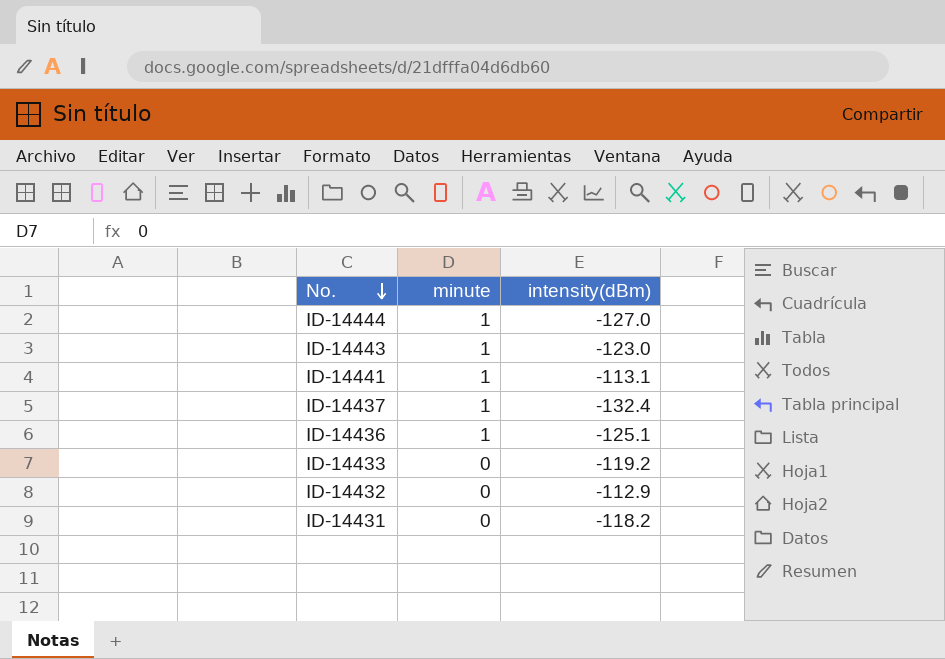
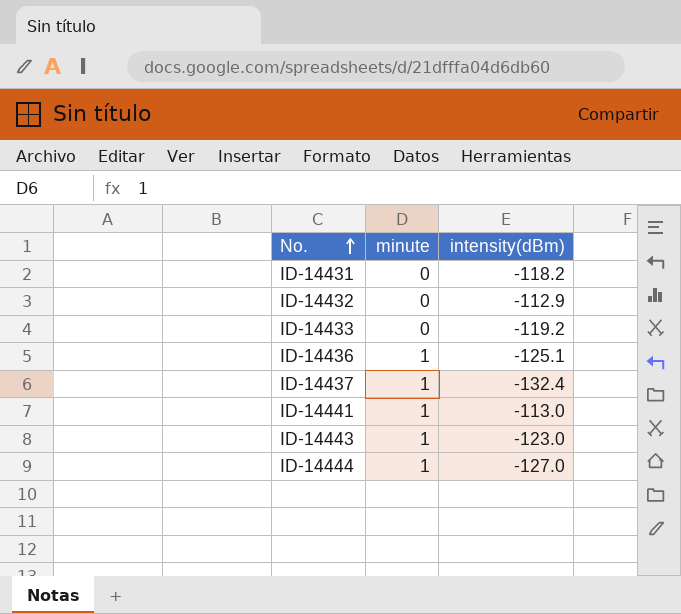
row order: No. descending -> No. ascending
ID-14441 | intensity(dBm): -113.1 -> -113.0

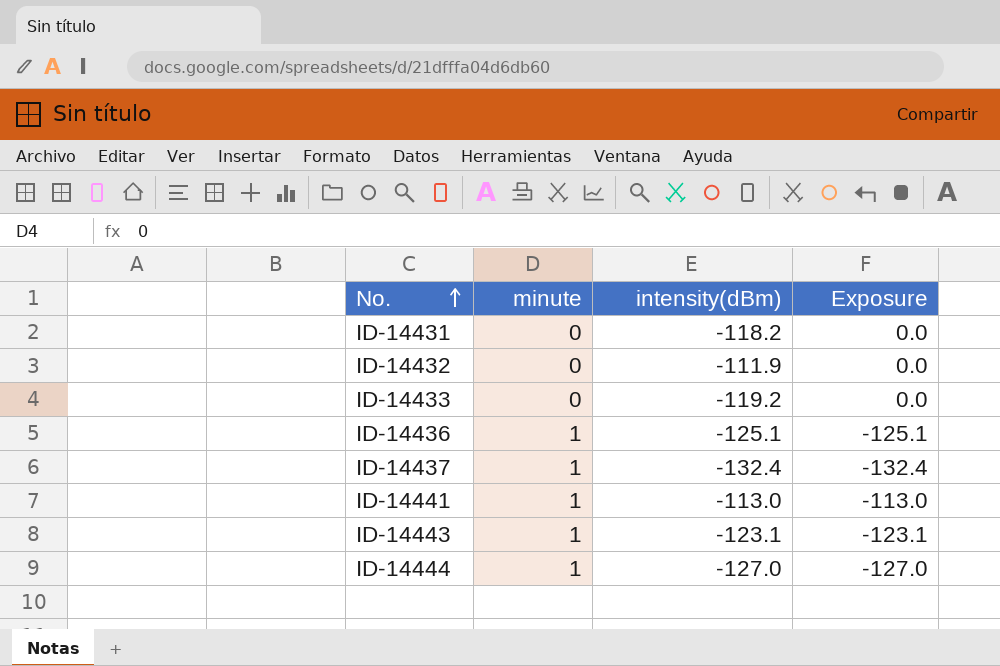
column Exposure | formula: none -> [minute] * [intensity(dBm)]
ID-14432 | intensity(dBm): -112.9 -> -111.9
ID-14443 | intensity(dBm): -123.0 -> -123.1

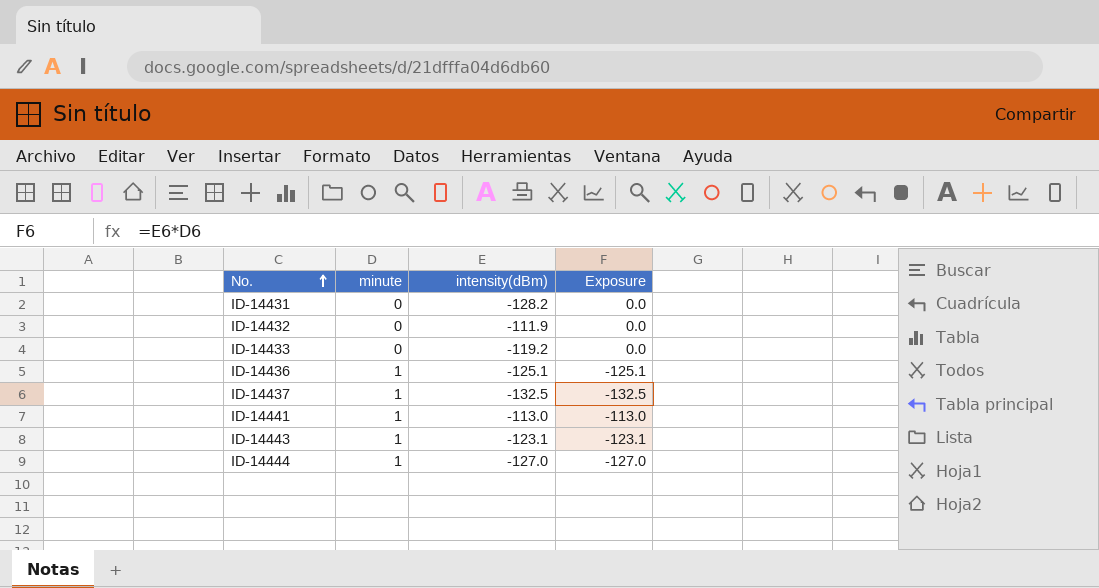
ID-14431 | intensity(dBm): -118.2 -> -128.2
ID-14437 | intensity(dBm): -132.4 -> -132.5
ID-14437 | Exposure: -132.4 -> -132.5

